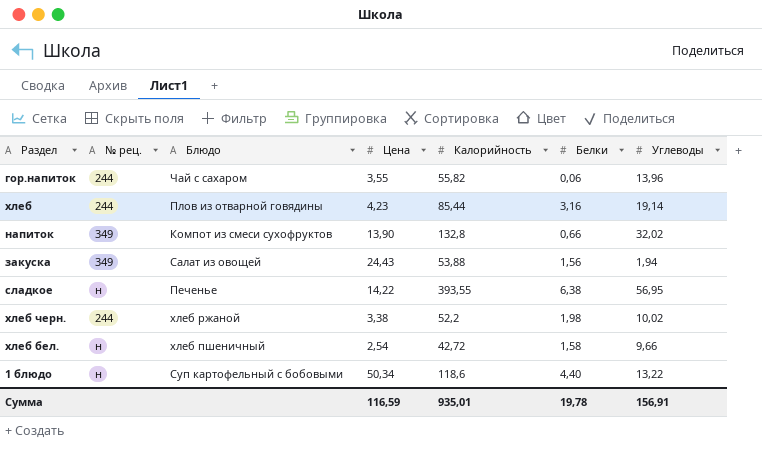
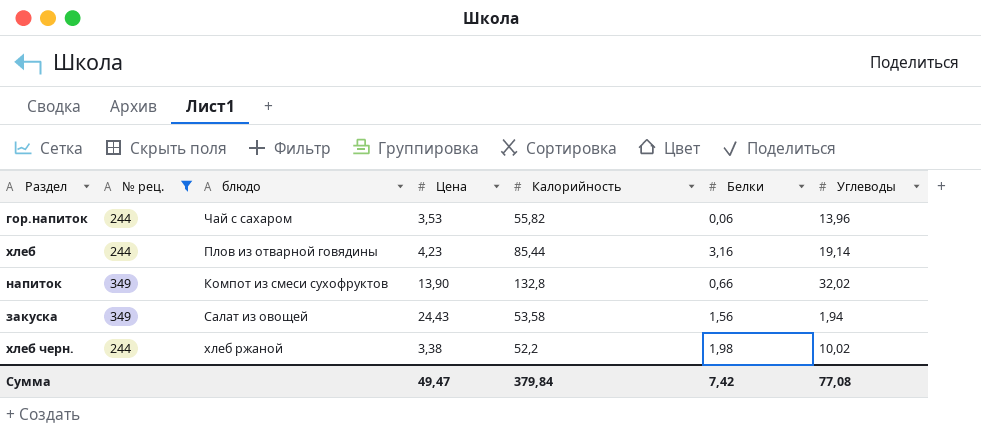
filter: none -> № рец. != н
column name: Блюдо -> блюдо
гор.напиток | Цена: 3,55 -> 3,53
закуска | Калорийность: 53,88 -> 53,58
Сумма | Цена: 116,59 -> 49,47
Сумма | Калорийность: 935,01 -> 379,84
Сумма | Белки: 19,78 -> 7,42
Сумма | Углеводы: 156,91 -> 77,08

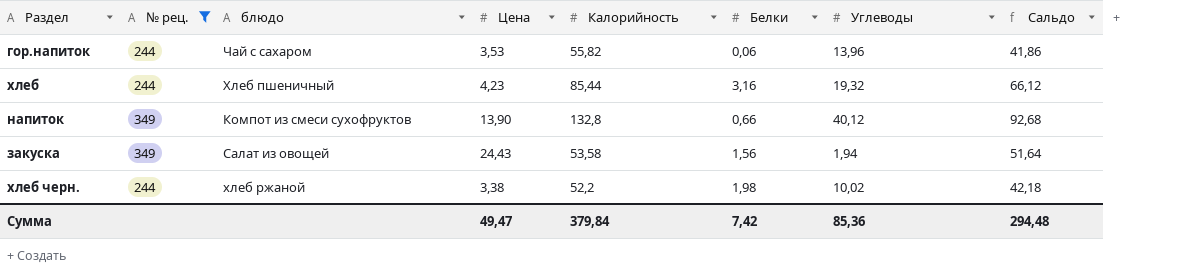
column Сальдо | formula: none -> [Калорийность] - [Углеводы]
хлеб | блюдо: Плов из отварной говядины -> Хлеб пшеничный
хлеб | Углеводы: 19,14 -> 19,32
напиток | Углеводы: 32,02 -> 40,12
Сумма | Углеводы: 77,08 -> 85,36

